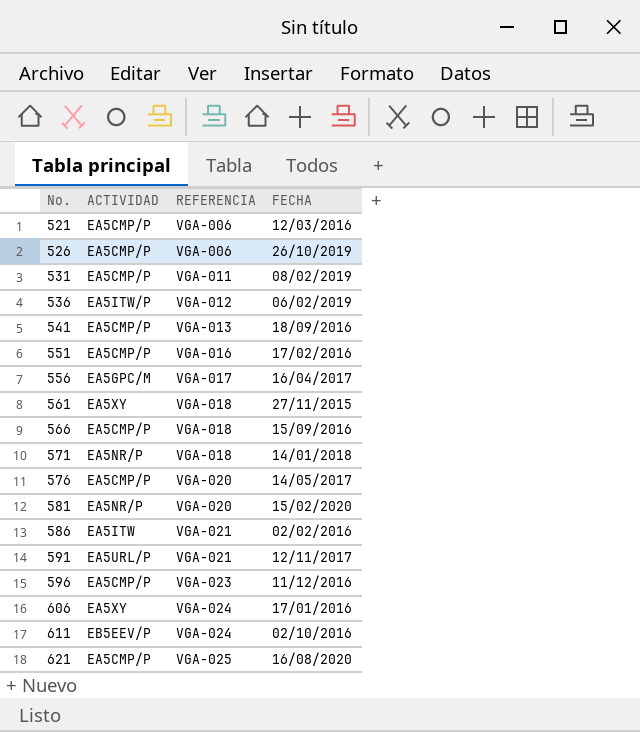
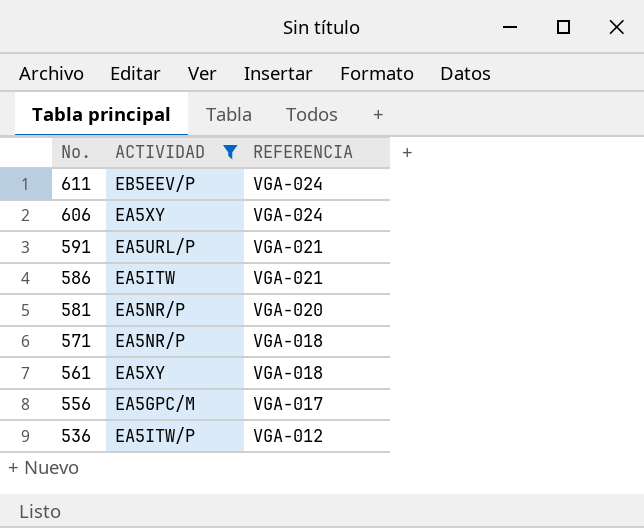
filter: none -> ACTIVIDAD != EA5CMP/P
row order: No. ascending -> No. descending
column FECHA | position: 4 -> none

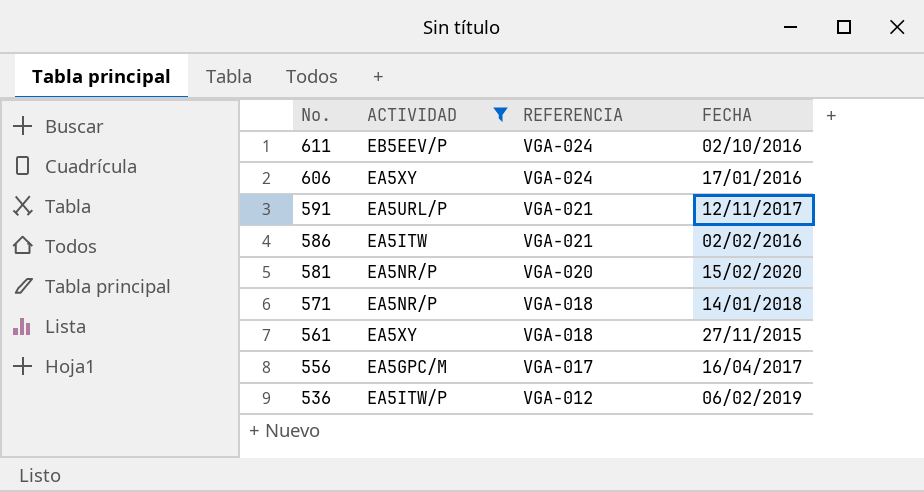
column FECHA | position: none -> 4

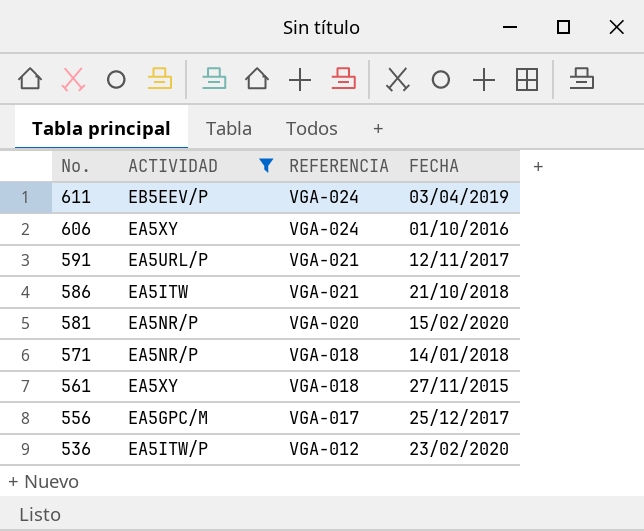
611 | FECHA: 02/10/2016 -> 03/04/2019
606 | FECHA: 17/01/2016 -> 01/10/2016
586 | FECHA: 02/02/2016 -> 21/10/2018
556 | FECHA: 16/04/2017 -> 25/12/2017
536 | FECHA: 06/02/2019 -> 23/02/2020

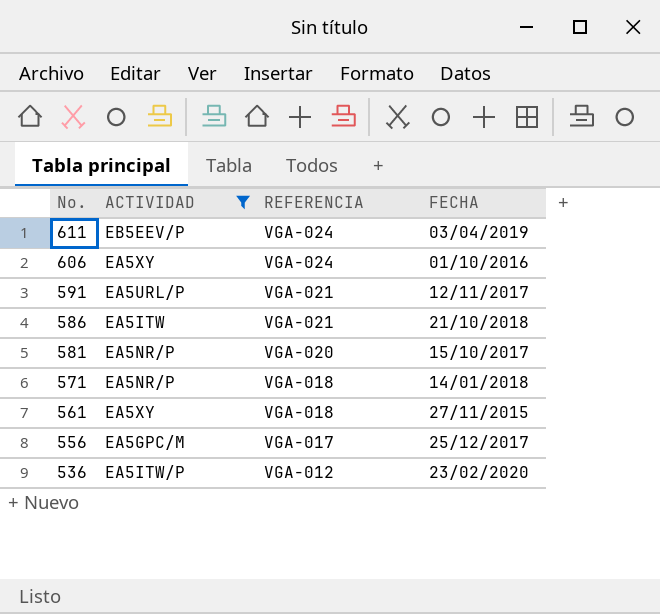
581 | FECHA: 15/02/2020 -> 15/10/2017

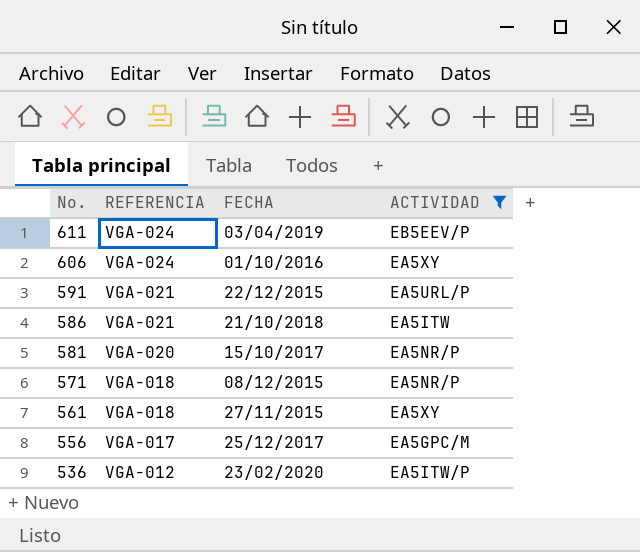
column ACTIVIDAD | position: 2 -> 4
591 | FECHA: 12/11/2017 -> 22/12/2015
571 | FECHA: 14/01/2018 -> 08/12/2015

